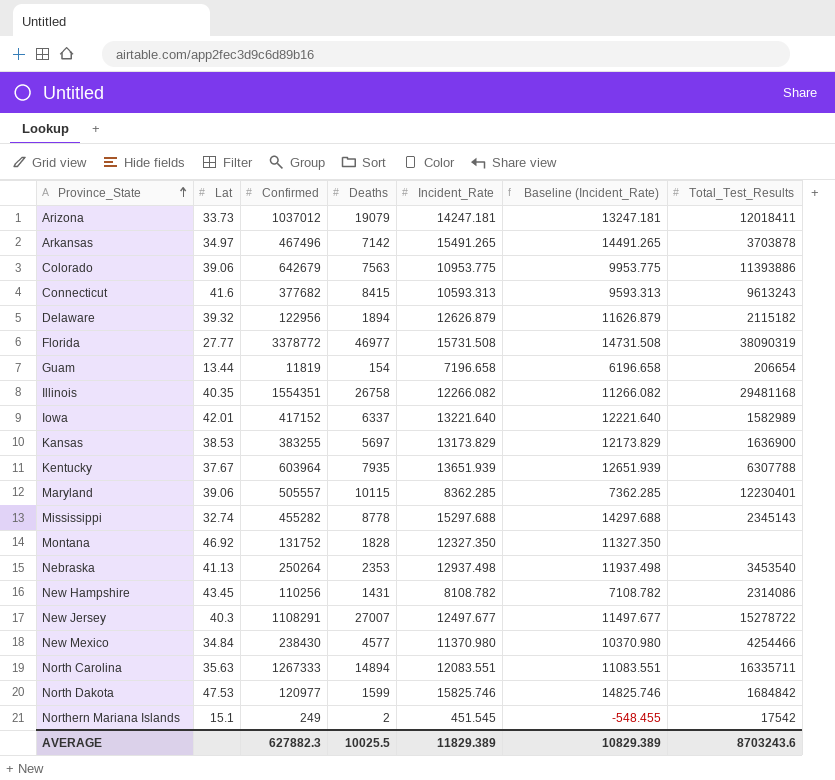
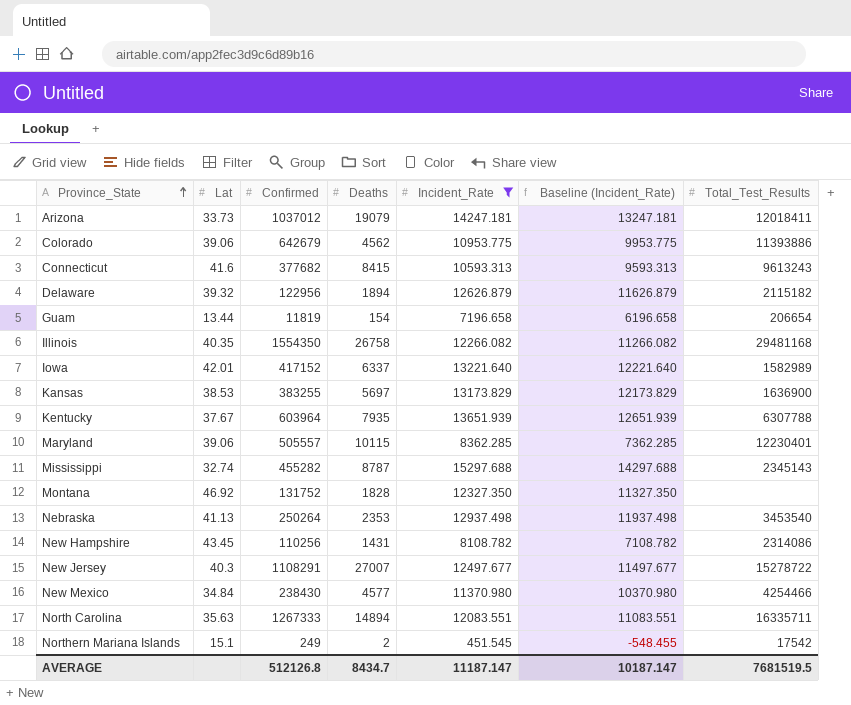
filter: none -> Incident_Rate <= 15297.688
Colorado | Deaths: 7563 -> 4562
Illinois | Confirmed: 1554351 -> 1554350
Mississippi | Deaths: 8778 -> 8787
AVERAGE | Confirmed: 627882.3 -> 512126.8
AVERAGE | Deaths: 10025.5 -> 8434.7
AVERAGE | Incident_Rate: 11829.389 -> 11187.147
AVERAGE | Baseline (Incident_Rate): 10829.389 -> 10187.147
AVERAGE | Total_Test_Results: 8703243.6 -> 7681519.5

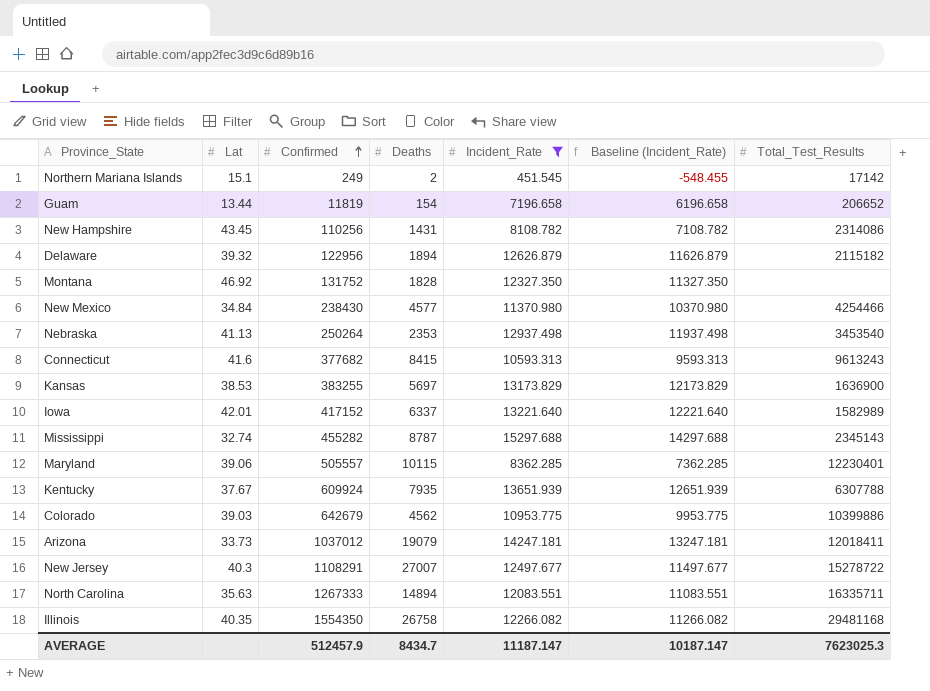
row order: Province_State ascending -> Confirmed ascending
Northern Mariana Islands | Total_Test_Results: 17542 -> 17142
Guam | Total_Test_Results: 206654 -> 206652
Kentucky | Confirmed: 603964 -> 609924
Colorado | Lat: 39.06 -> 39.03
Colorado | Total_Test_Results: 11393886 -> 10399886
AVERAGE | Confirmed: 512126.8 -> 512457.9
AVERAGE | Total_Test_Results: 7681519.5 -> 7623025.3

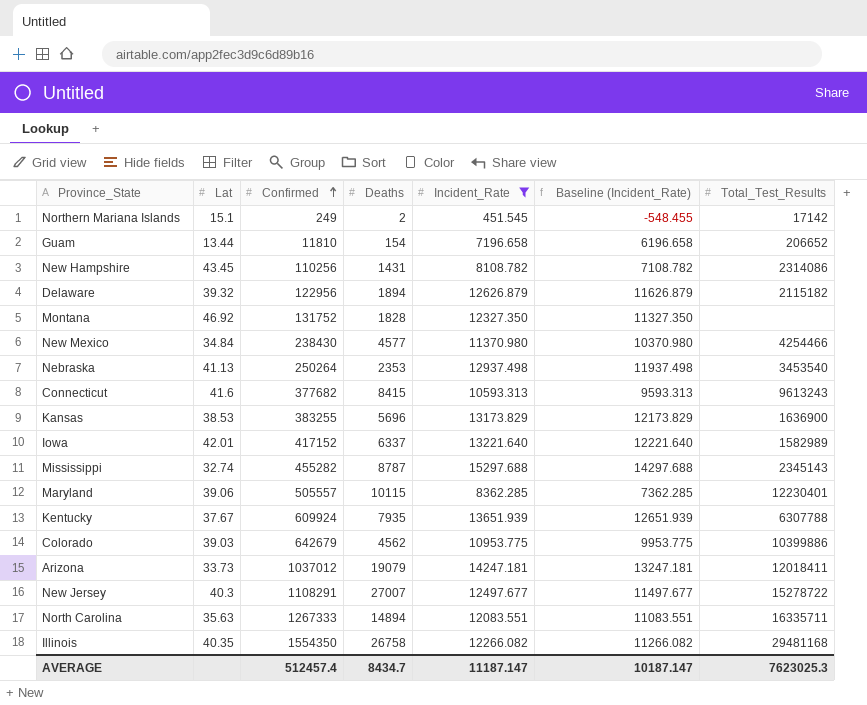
Guam | Confirmed: 11819 -> 11810
Kansas | Deaths: 5697 -> 5696
AVERAGE | Confirmed: 512457.9 -> 512457.4

